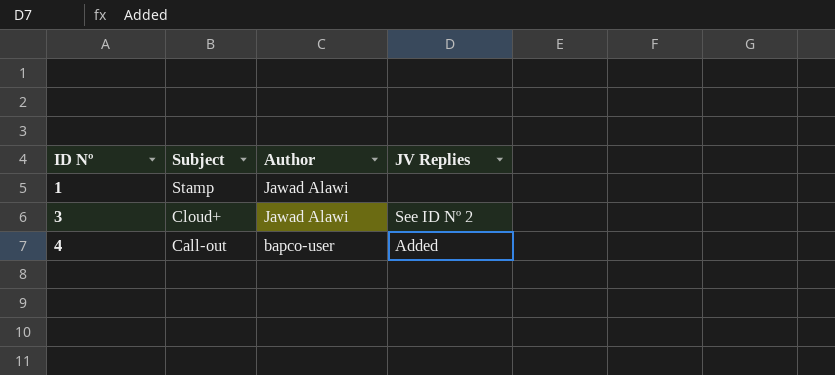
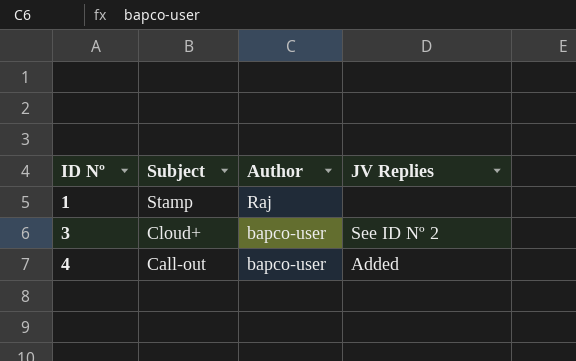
1 | Author: Jawad Alawi -> Raj
3 | Author: Jawad Alawi -> bapco-user

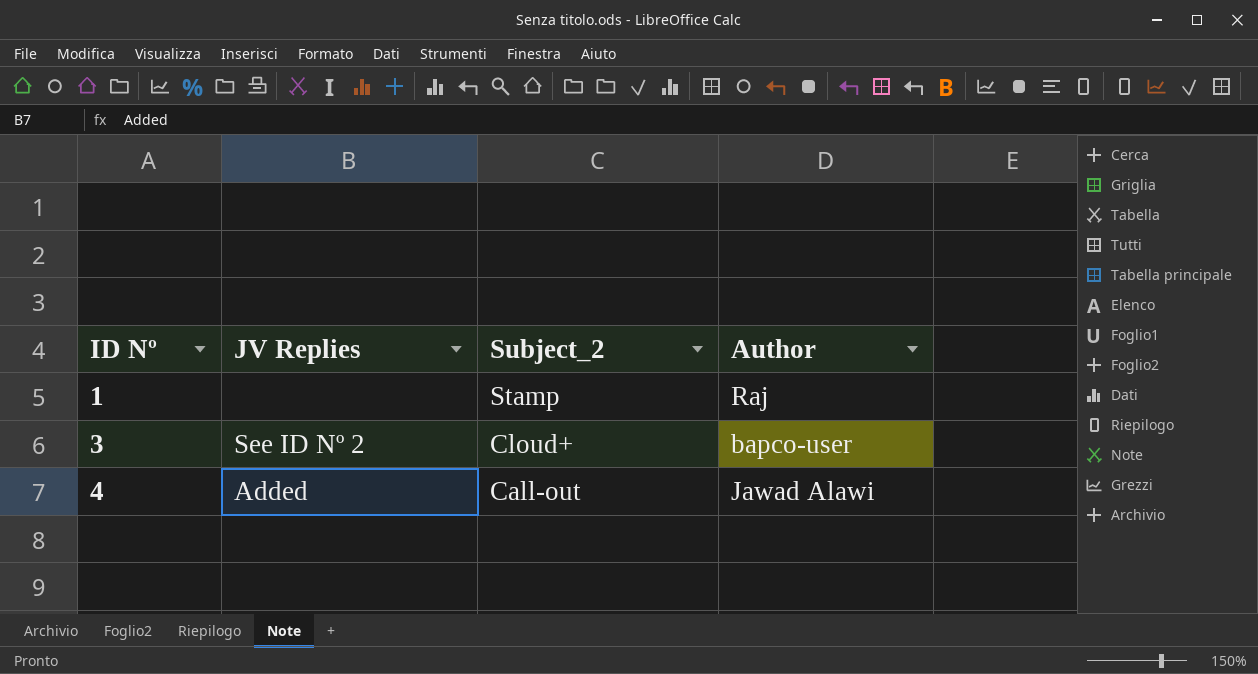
column JV Replies | position: 4 -> 2
column name: Subject -> Subject_2
4 | Author: bapco-user -> Jawad Alawi

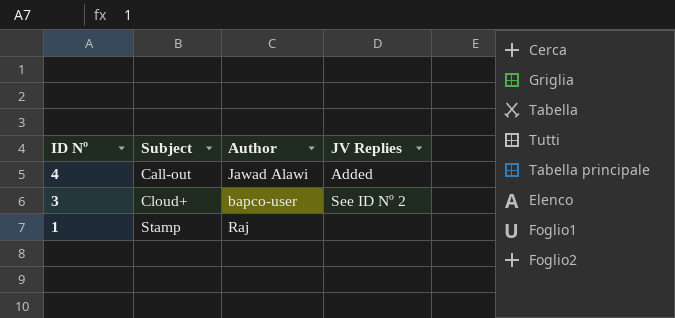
row order: ID Nº ascending -> ID Nº descending
column name: Subject_2 -> Subject
column JV Replies | position: 2 -> 4

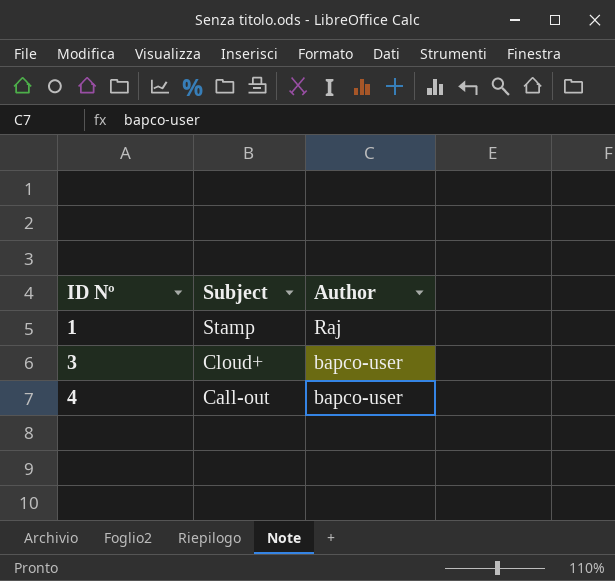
row order: ID Nº descending -> ID Nº ascending
column JV Replies | position: 4 -> none
4 | Author: Jawad Alawi -> bapco-user

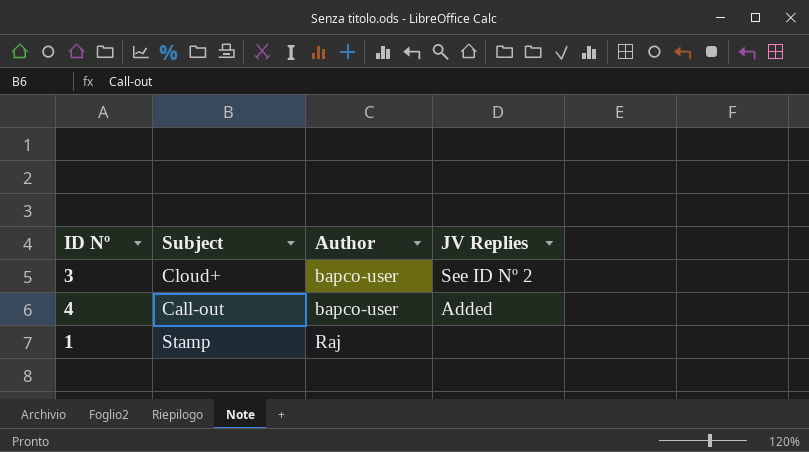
row order: ID Nº ascending -> Author ascending
column JV Replies | position: none -> 4

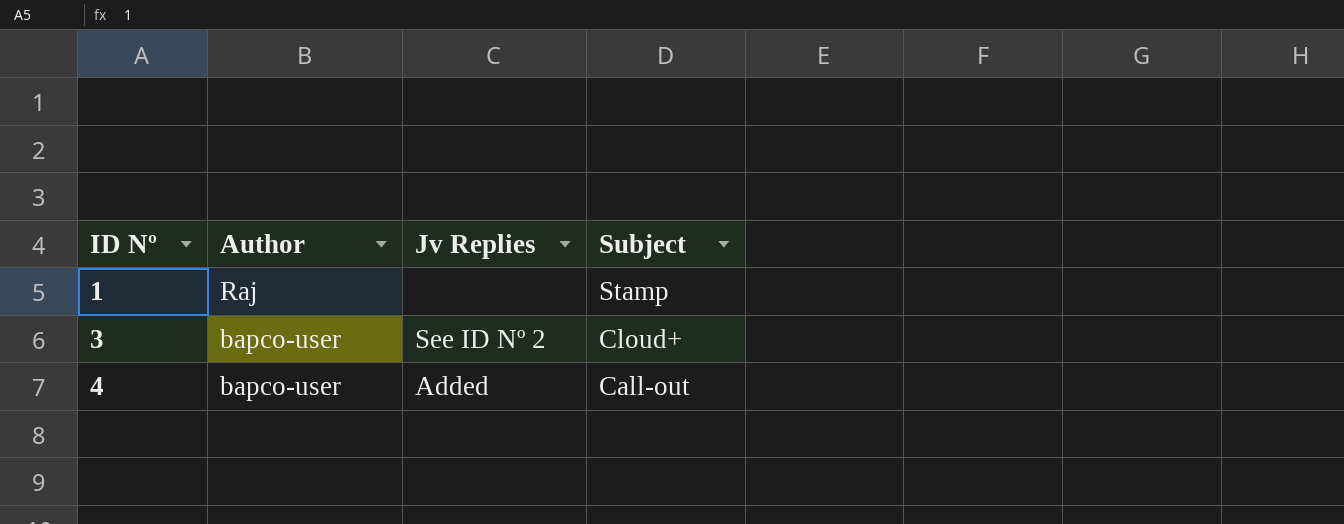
row order: Author ascending -> ID Nº ascending
column name: JV Replies -> Jv Replies
column Subject | position: 2 -> 4

